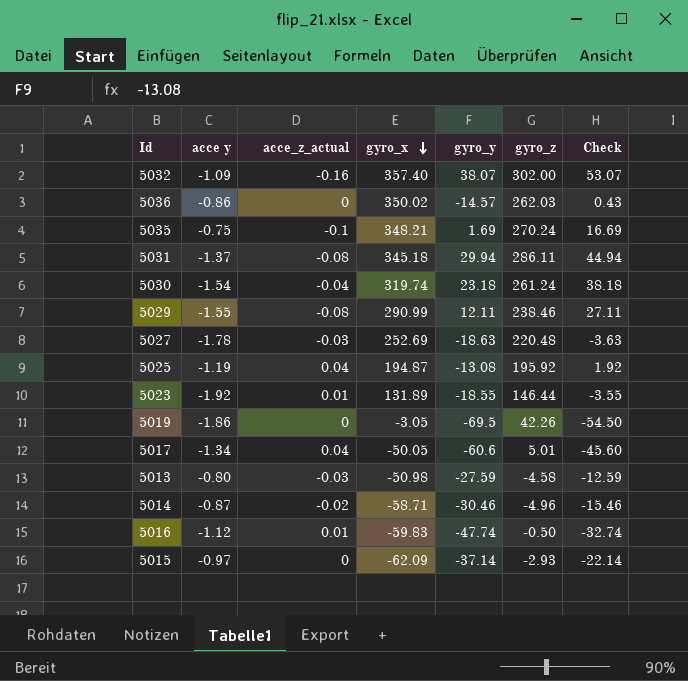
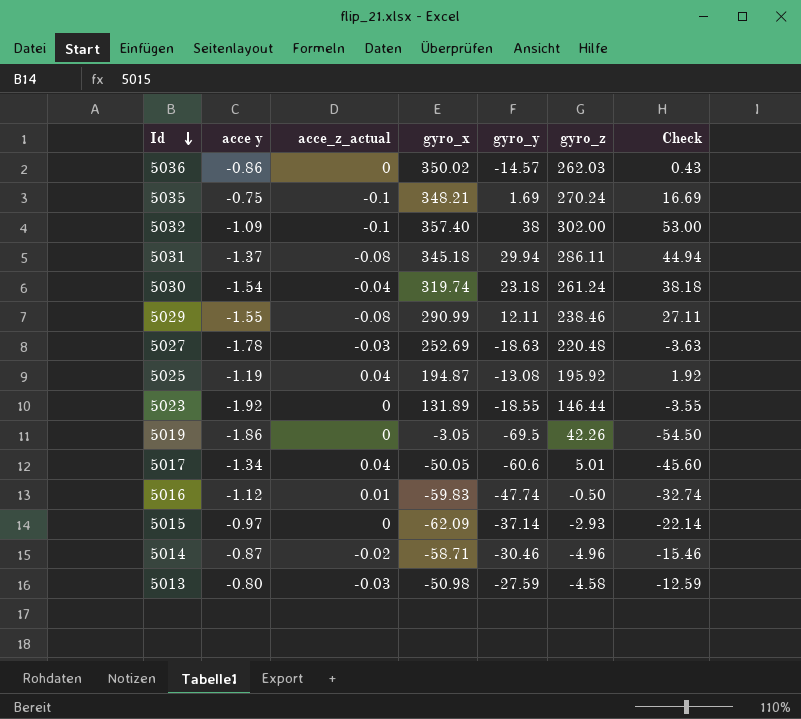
row order: gyro_x descending -> Id descending
5032 | acce_z_actual: -0.16 -> -0.1
5032 | gyro_y: 38.07 -> 38
5032 | Check: 53.07 -> 53.00
5023 | acce_z_actual: 0.01 -> 0

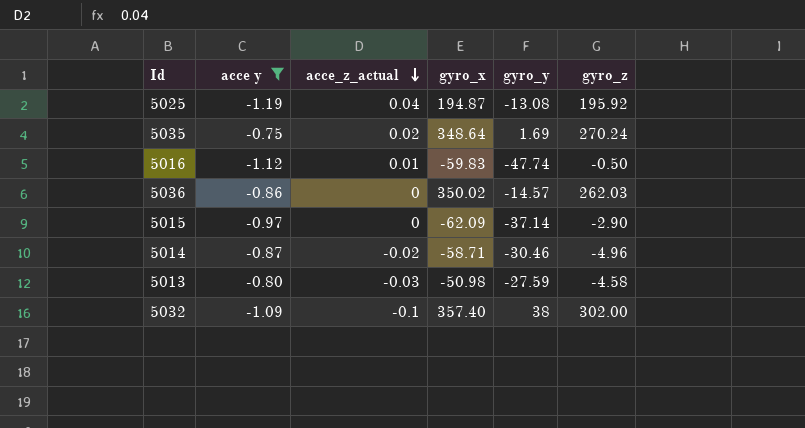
filter: none -> acce y >= -1.19
row order: Id descending -> acce_z_actual descending
column Check | formula: [gyro_y] + 15 -> none
5035 | acce_z_actual: -0.1 -> 0.02
5035 | gyro_x: 348.21 -> 348.64
5015 | gyro_z: -2.93 -> -2.90

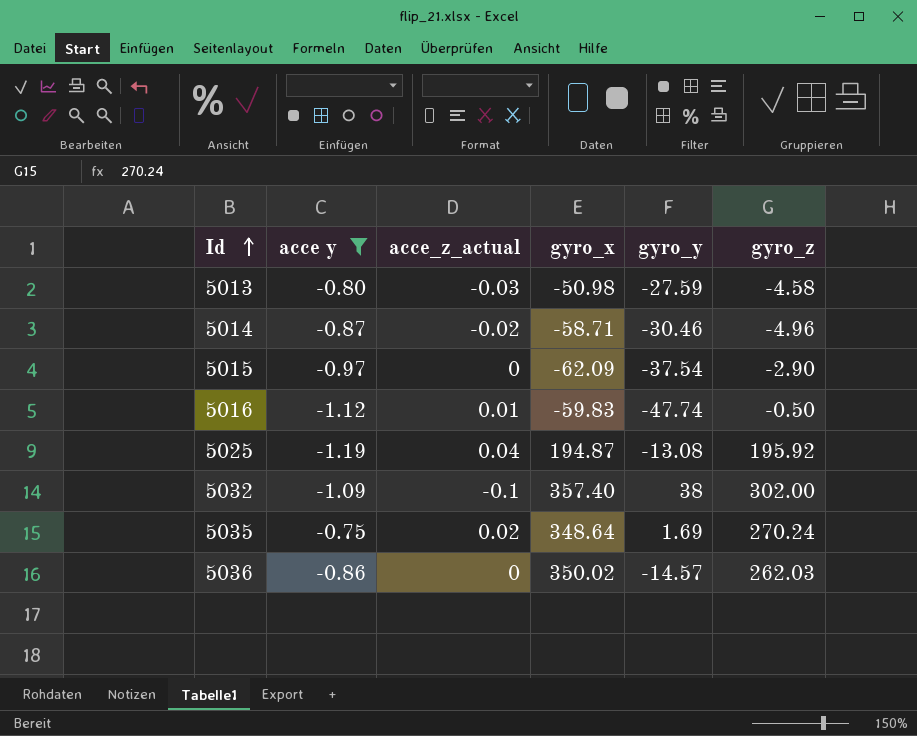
row order: acce_z_actual descending -> Id ascending
5015 | gyro_y: -37.14 -> -37.54

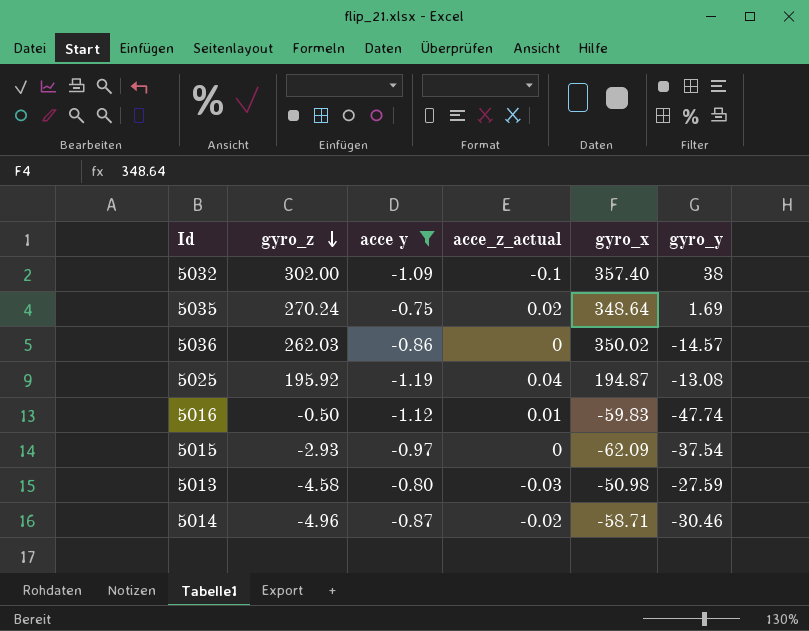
row order: Id ascending -> gyro_z descending
column gyro_z | position: 6 -> 2
5015 | gyro_z: -2.90 -> -2.93

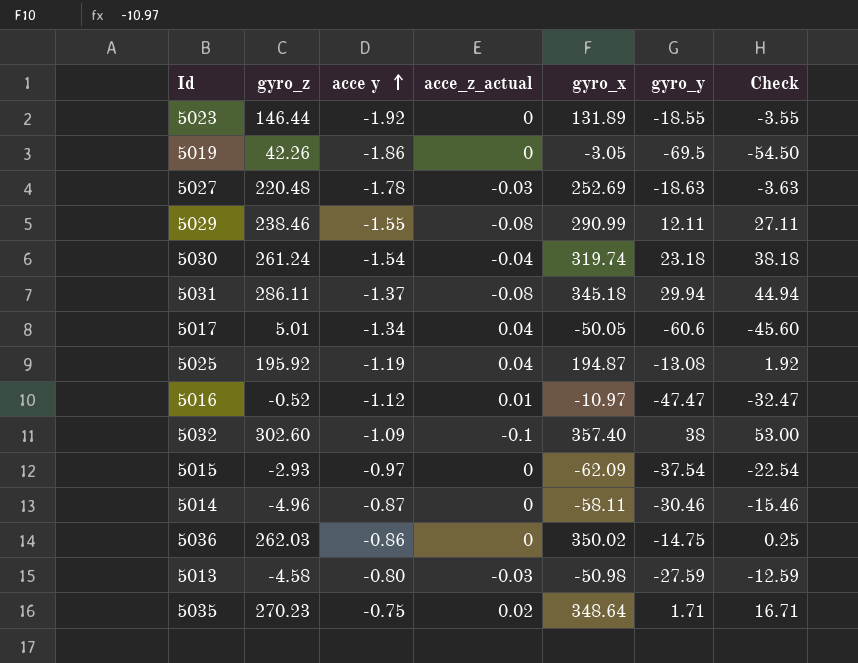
filter: acce y >= -1.19 -> none
row order: gyro_z descending -> acce y ascending
column Check | formula: none -> [gyro_y] + 15
5016 | gyro_z: -0.50 -> -0.52
5016 | gyro_x: -59.83 -> -10.97
5016 | gyro_y: -47.74 -> -47.47
5032 | gyro_z: 302.00 -> 302.60
5014 | acce_z_actual: -0.02 -> 0
5014 | gyro_x: -58.71 -> -58.11
5036 | gyro_y: -14.57 -> -14.75
5035 | gyro_z: 270.24 -> 270.23
5035 | gyro_y: 1.69 -> 1.71

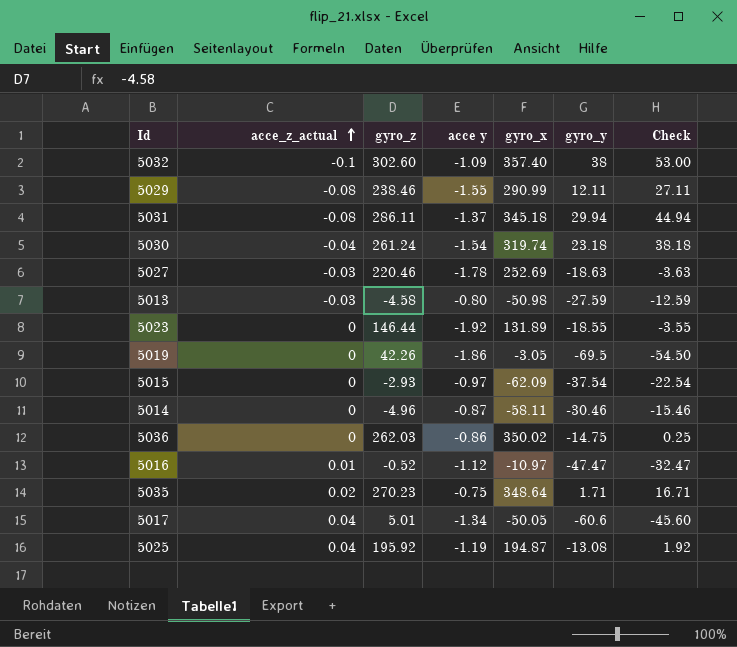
row order: acce y ascending -> acce_z_actual ascending
column acce_z_actual | position: 4 -> 2
5027 | gyro_z: 220.48 -> 220.46

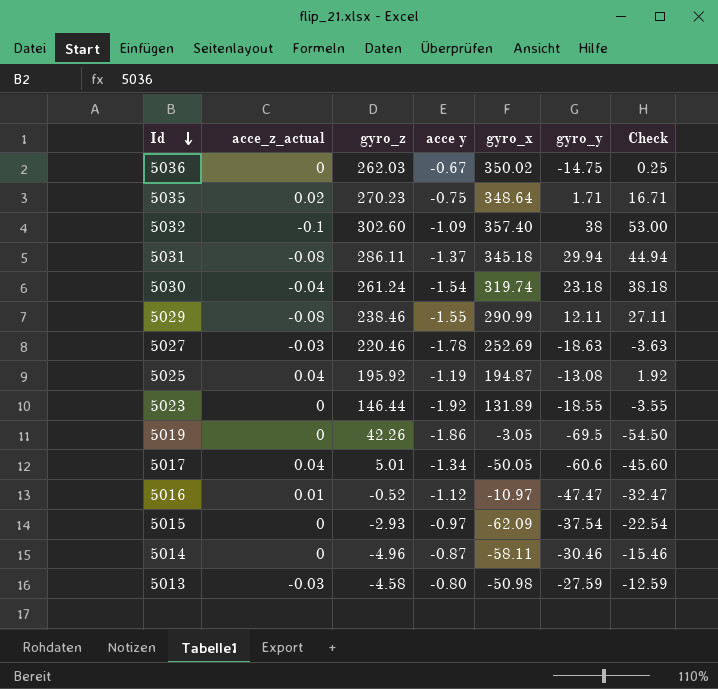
row order: acce_z_actual ascending -> Id descending
5036 | acce y: -0.86 -> -0.67

